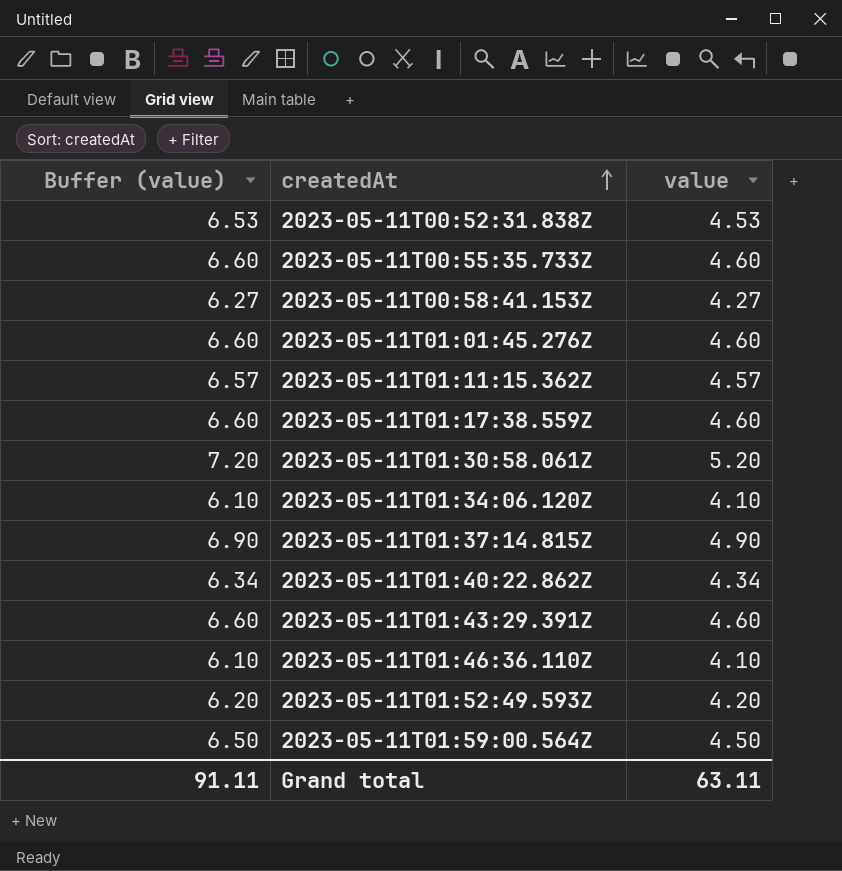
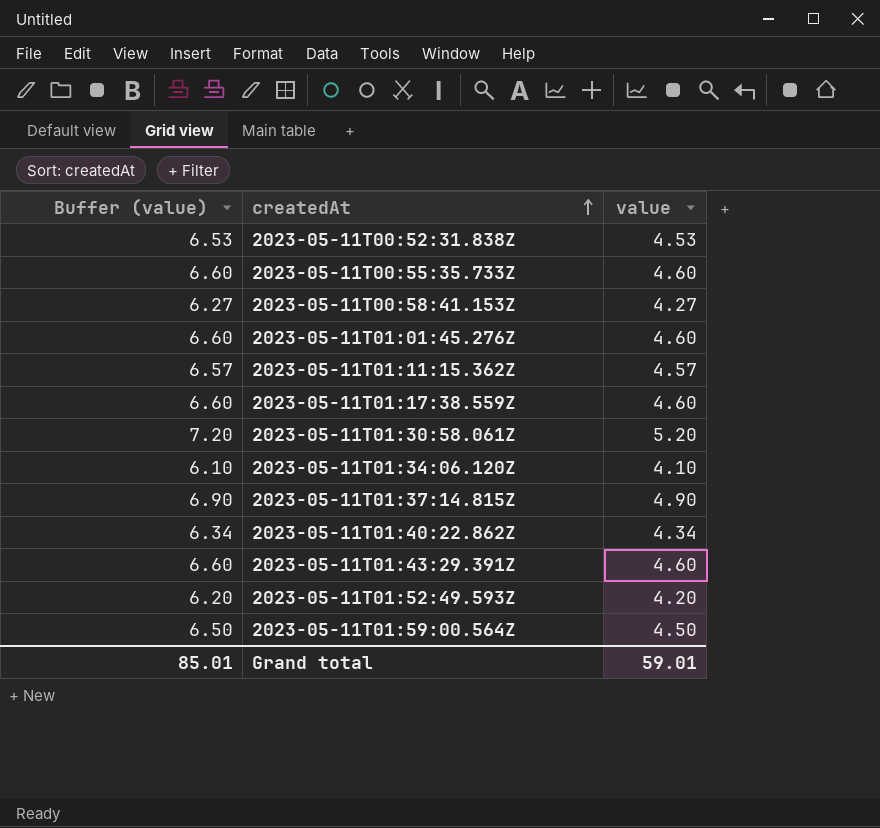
row 2023-05-11T01:46:36.110Z: 6.10 | 4.10 -> none
Grand total | Buffer (value): 91.11 -> 85.01
Grand total | value: 63.11 -> 59.01

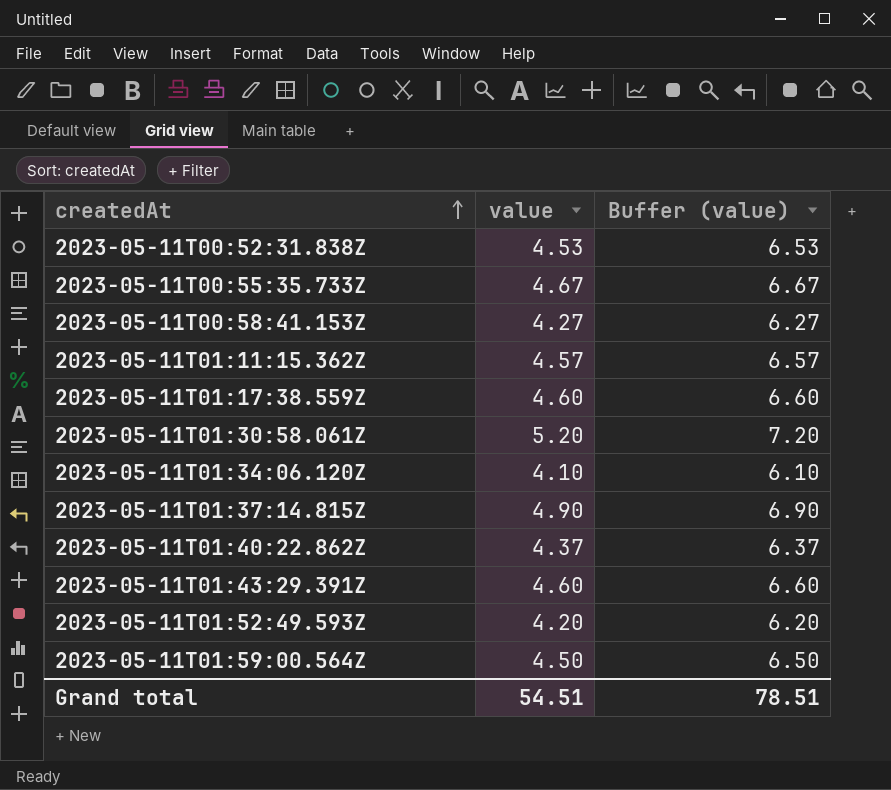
column Buffer (value) | position: 1 -> 3
row 2023-05-11T01:01:45.276Z: 6.60 | 4.60 -> none
2023-05-11T00:55:35.733Z | value: 4.60 -> 4.67
2023-05-11T00:55:35.733Z | Buffer (value): 6.60 -> 6.67
2023-05-11T01:40:22.862Z | value: 4.34 -> 4.37
2023-05-11T01:40:22.862Z | Buffer (value): 6.34 -> 6.37
Grand total | value: 59.01 -> 54.51
Grand total | Buffer (value): 85.01 -> 78.51

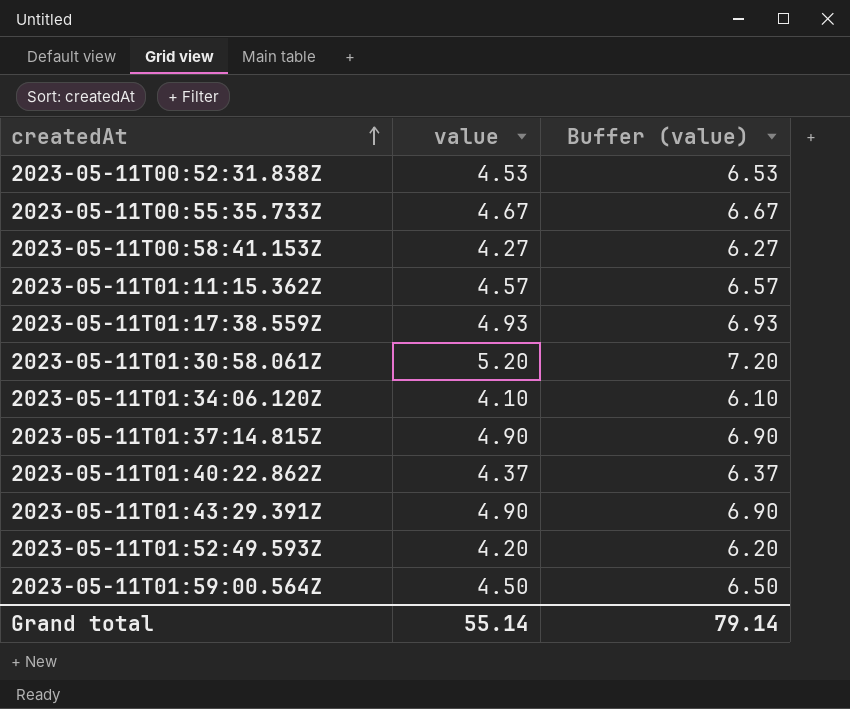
2023-05-11T01:17:38.559Z | value: 4.60 -> 4.93
2023-05-11T01:17:38.559Z | Buffer (value): 6.60 -> 6.93
2023-05-11T01:43:29.391Z | value: 4.60 -> 4.90
2023-05-11T01:43:29.391Z | Buffer (value): 6.60 -> 6.90
Grand total | value: 54.51 -> 55.14
Grand total | Buffer (value): 78.51 -> 79.14

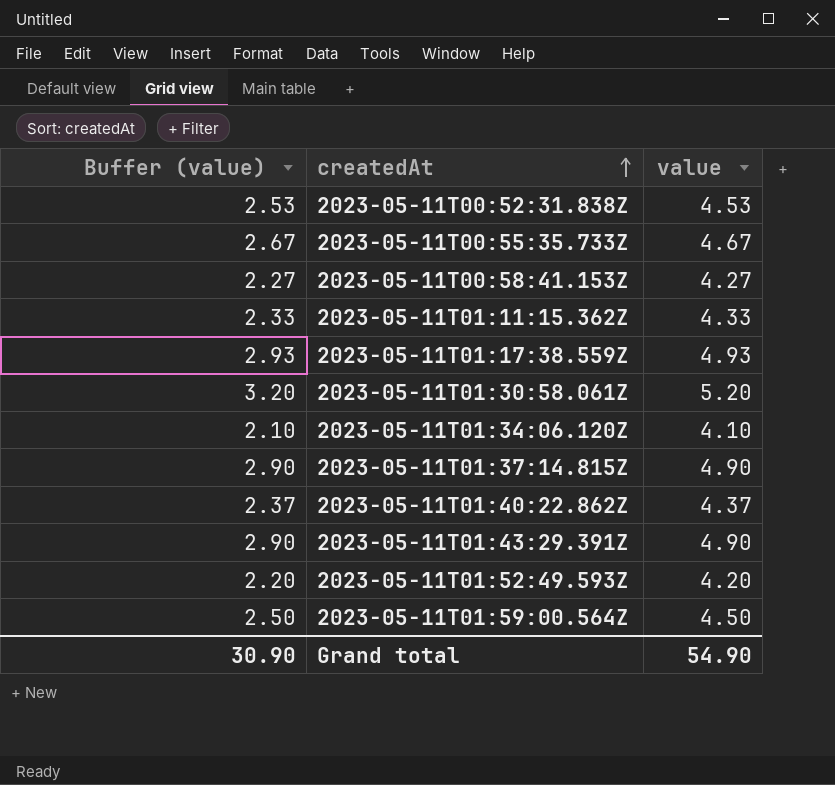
column Buffer (value) | formula: [value] + 2 -> [value] - 2
column Buffer (value) | position: 3 -> 1
2023-05-11T01:11:15.362Z | value: 4.57 -> 4.33
Grand total | Buffer (value): 79.14 -> 30.90
Grand total | value: 55.14 -> 54.90

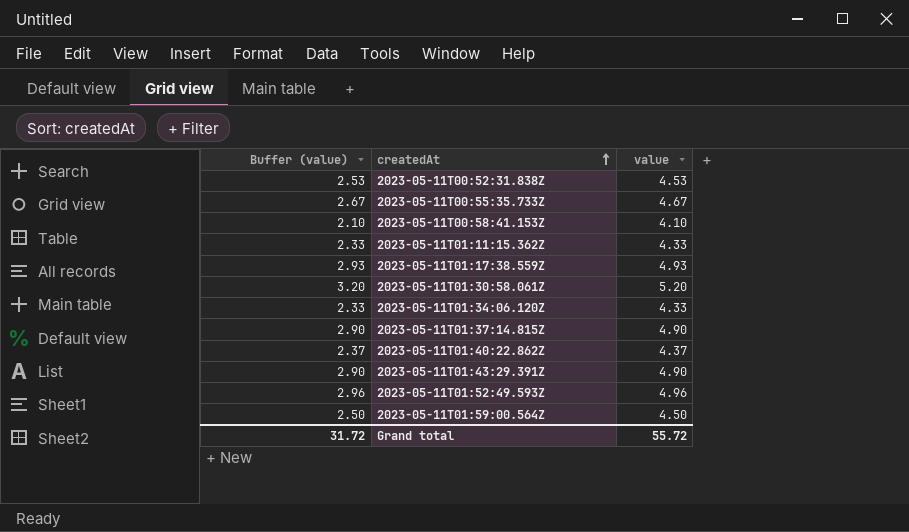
2023-05-11T00:58:41.153Z | Buffer (value): 2.27 -> 2.10
2023-05-11T00:58:41.153Z | value: 4.27 -> 4.10
2023-05-11T01:34:06.120Z | Buffer (value): 2.10 -> 2.33
2023-05-11T01:34:06.120Z | value: 4.10 -> 4.33
2023-05-11T01:52:49.593Z | Buffer (value): 2.20 -> 2.96
2023-05-11T01:52:49.593Z | value: 4.20 -> 4.96
Grand total | Buffer (value): 30.90 -> 31.72
Grand total | value: 54.90 -> 55.72

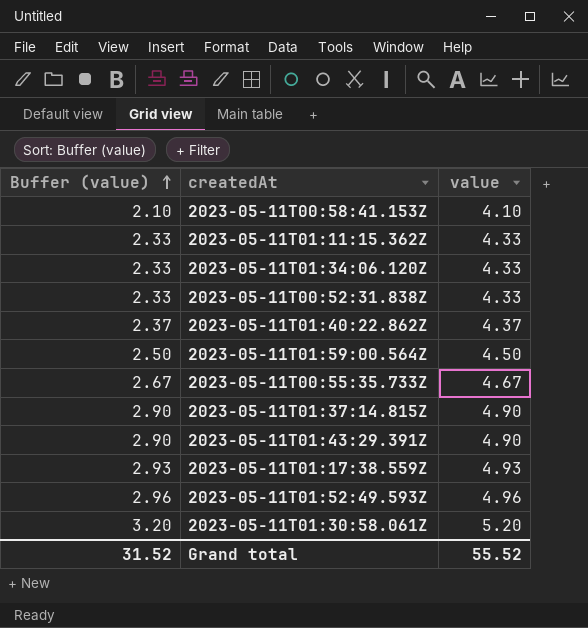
row order: createdAt ascending -> Buffer (value) ascending
2023-05-11T00:52:31.838Z | Buffer (value): 2.53 -> 2.33
2023-05-11T00:52:31.838Z | value: 4.53 -> 4.33
Grand total | Buffer (value): 31.72 -> 31.52
Grand total | value: 55.72 -> 55.52

